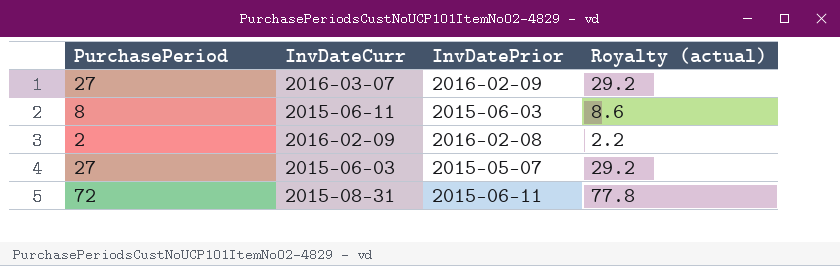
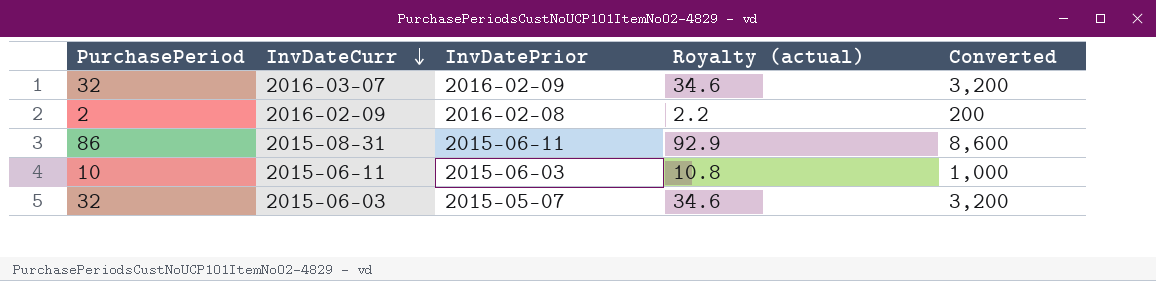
row order: none -> InvDateCurr descending
column Converted | formula: none -> [PurchasePeriod] * 100
2016-03-07 | PurchasePeriod: 27 -> 32
2016-03-07 | Royalty (actual): 29.2 -> 34.6
2015-08-31 | PurchasePeriod: 72 -> 86
2015-08-31 | Royalty (actual): 77.8 -> 92.9
2015-06-11 | PurchasePeriod: 8 -> 10
2015-06-11 | Royalty (actual): 8.6 -> 10.8
2015-06-03 | PurchasePeriod: 27 -> 32
2015-06-03 | Royalty (actual): 29.2 -> 34.6

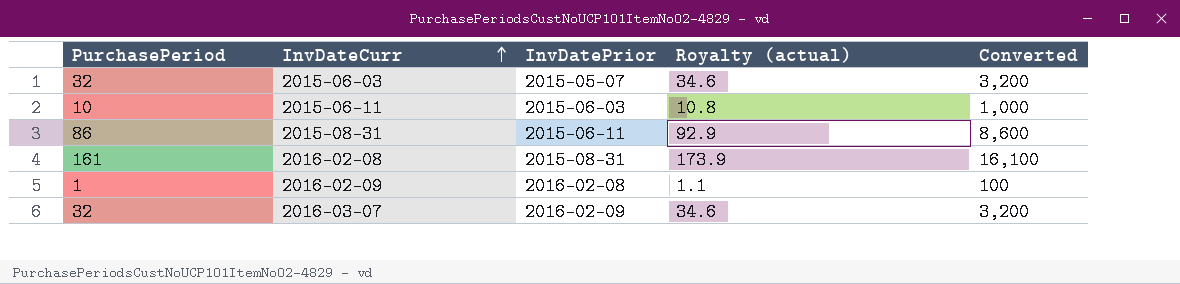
row order: InvDateCurr descending -> InvDateCurr ascending
row 2016-02-08: none -> 161 | 2015-08-31 | 173.9 | 16,100
2016-02-09 | PurchasePeriod: 2 -> 1
2016-02-09 | Royalty (actual): 2.2 -> 1.1
2016-02-09 | Converted: 200 -> 100

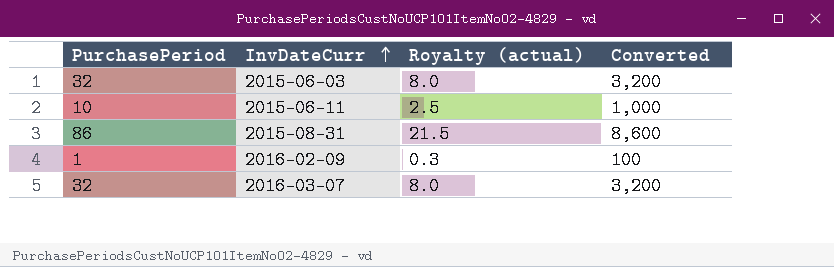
column InvDatePrior | position: 3 -> none
column Royalty (actual) | formula: [PurchasePeriod] * 1.08 -> [PurchasePeriod] * 0.25
row 2016-02-08: 161 | 2015-08-31 | 173.9 | 16,100 -> none

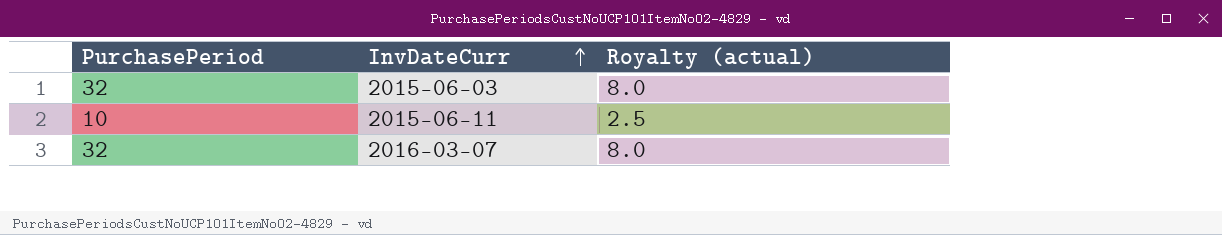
column Converted | formula: [PurchasePeriod] * 100 -> none
row 2015-08-31: 86 | 21.5 | 8,600 -> none
row 2016-02-09: 1 | 0.3 | 100 -> none

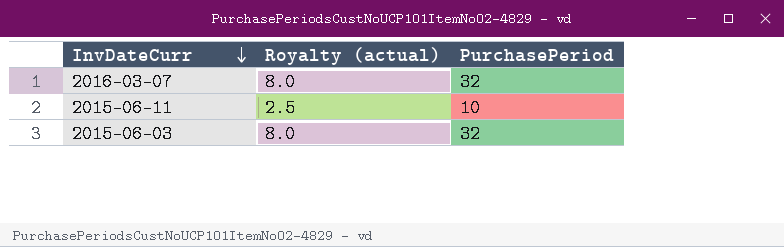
row order: InvDateCurr ascending -> InvDateCurr descending
column PurchasePeriod | position: 1 -> 3

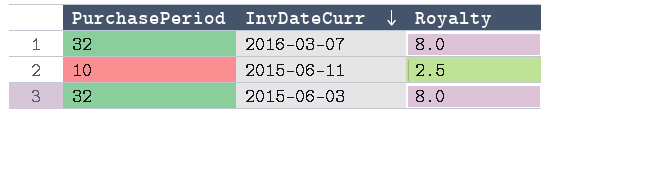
column PurchasePeriod | position: 3 -> 1
column name: Royalty (actual) -> Royalty

